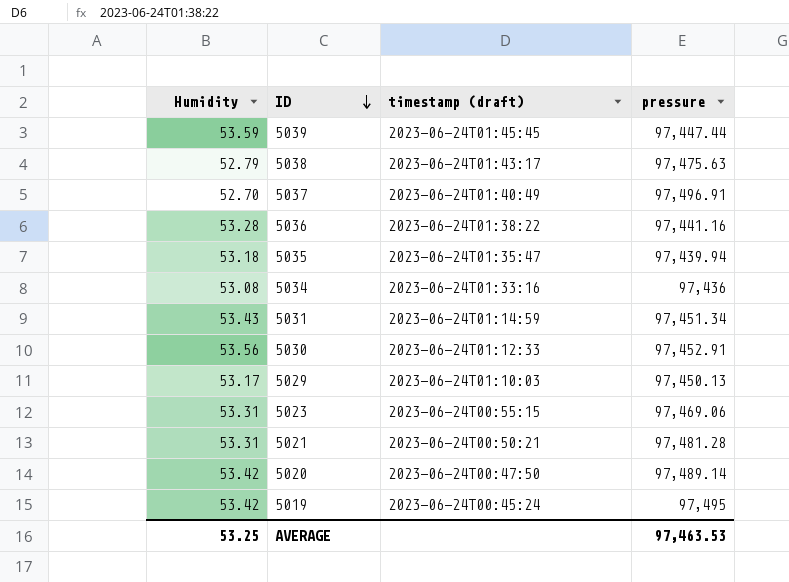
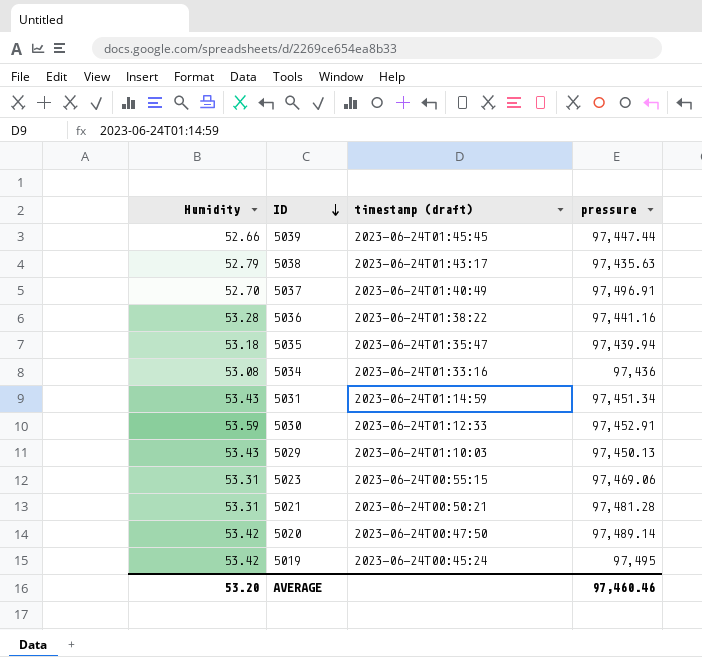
5039 | Humidity: 53.59 -> 52.66
5038 | pressure: 97,475.63 -> 97,435.63
5030 | Humidity: 53.56 -> 53.59
5029 | Humidity: 53.17 -> 53.43
AVERAGE | Humidity: 53.25 -> 53.20
AVERAGE | pressure: 97,463.53 -> 97,460.46

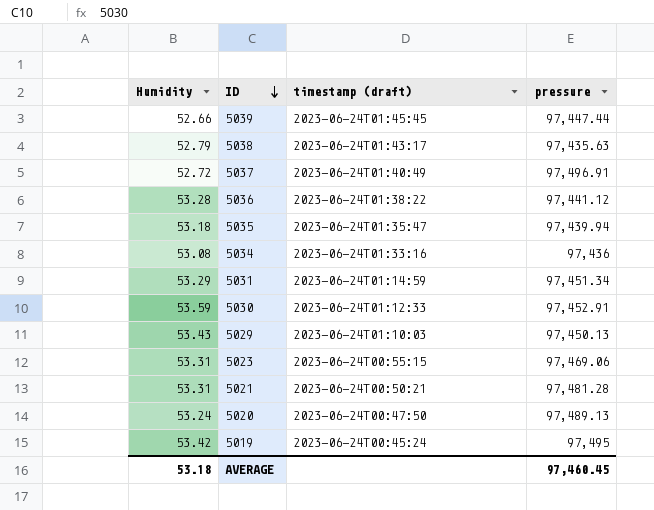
5037 | Humidity: 52.70 -> 52.72
5036 | pressure: 97,441.16 -> 97,441.12
5031 | Humidity: 53.43 -> 53.29
5020 | Humidity: 53.42 -> 53.24
5020 | pressure: 97,489.14 -> 97,489.13
AVERAGE | Humidity: 53.20 -> 53.18
AVERAGE | pressure: 97,460.46 -> 97,460.45

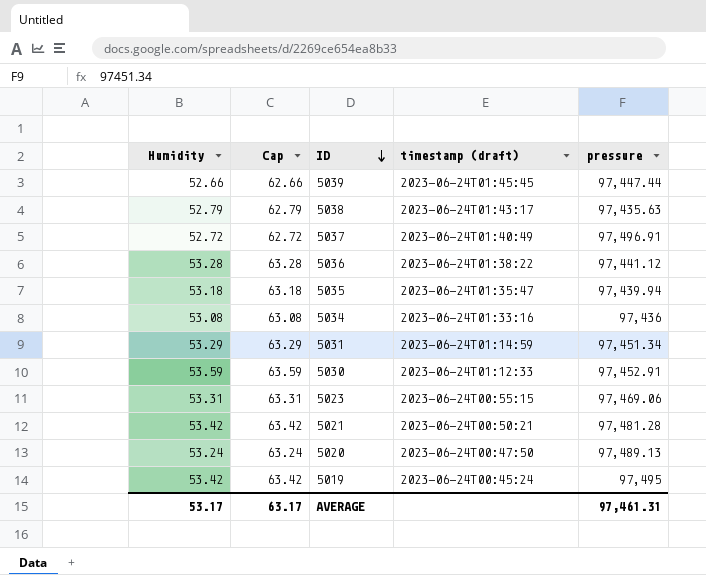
column Cap | formula: none -> [Humidity] + 10
row 5029: 53.43 | 2023-06-24T01:10:03 | 97,450.13 -> none
5021 | Humidity: 53.31 -> 53.42
AVERAGE | Humidity: 53.18 -> 53.17
AVERAGE | pressure: 97,460.45 -> 97,461.31

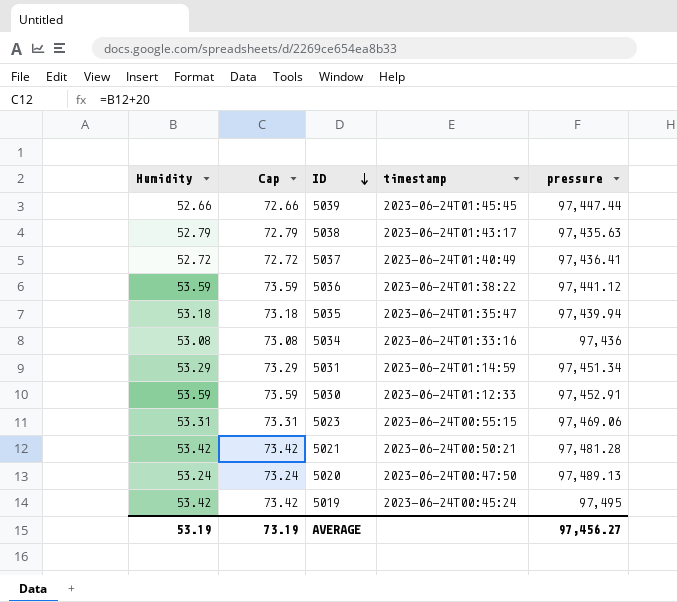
column Cap | formula: [Humidity] + 10 -> [Humidity] + 20
column name: timestamp (draft) -> timestamp
5037 | pressure: 97,496.91 -> 97,436.41
5036 | Humidity: 53.28 -> 53.59
AVERAGE | Humidity: 53.17 -> 53.19
AVERAGE | Cap: 63.17 -> 73.19
AVERAGE | pressure: 97,461.31 -> 97,456.27

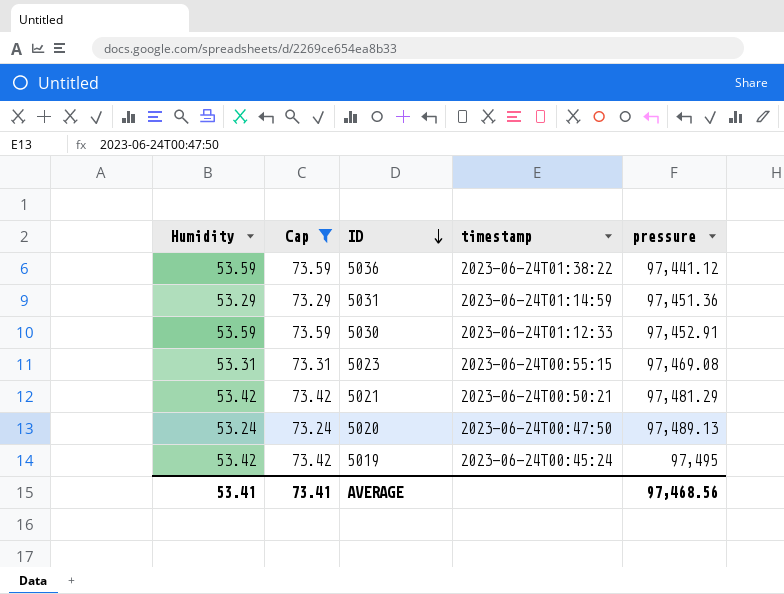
filter: none -> Cap >= 73.24
5031 | pressure: 97,451.34 -> 97,451.36
5023 | pressure: 97,469.06 -> 97,469.08
5021 | pressure: 97,481.28 -> 97,481.29
AVERAGE | Humidity: 53.19 -> 53.41
AVERAGE | Cap: 73.19 -> 73.41
AVERAGE | pressure: 97,456.27 -> 97,468.56

